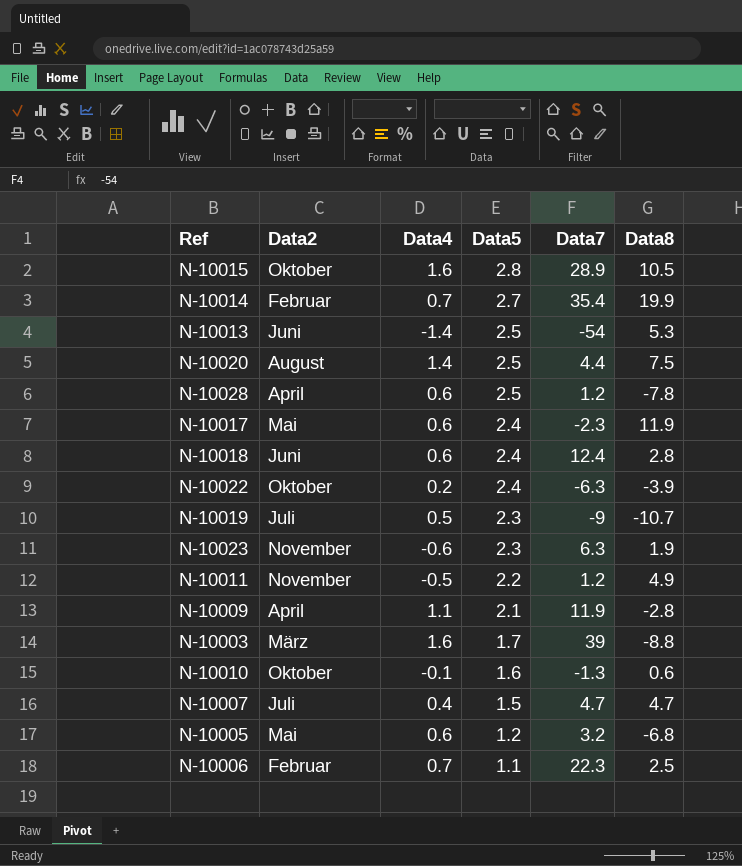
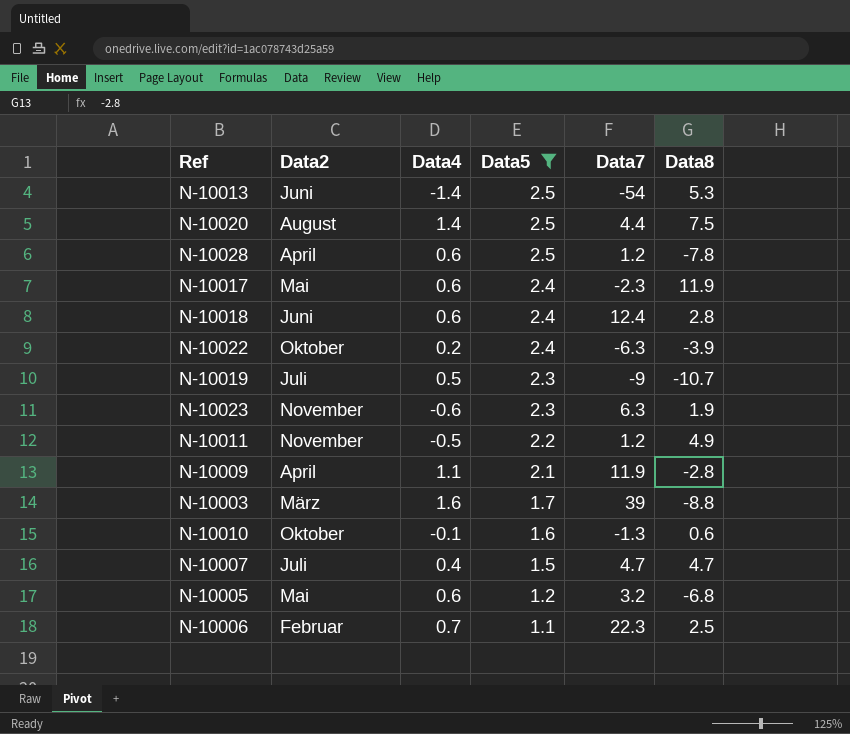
filter: none -> Data5 <= 2.5

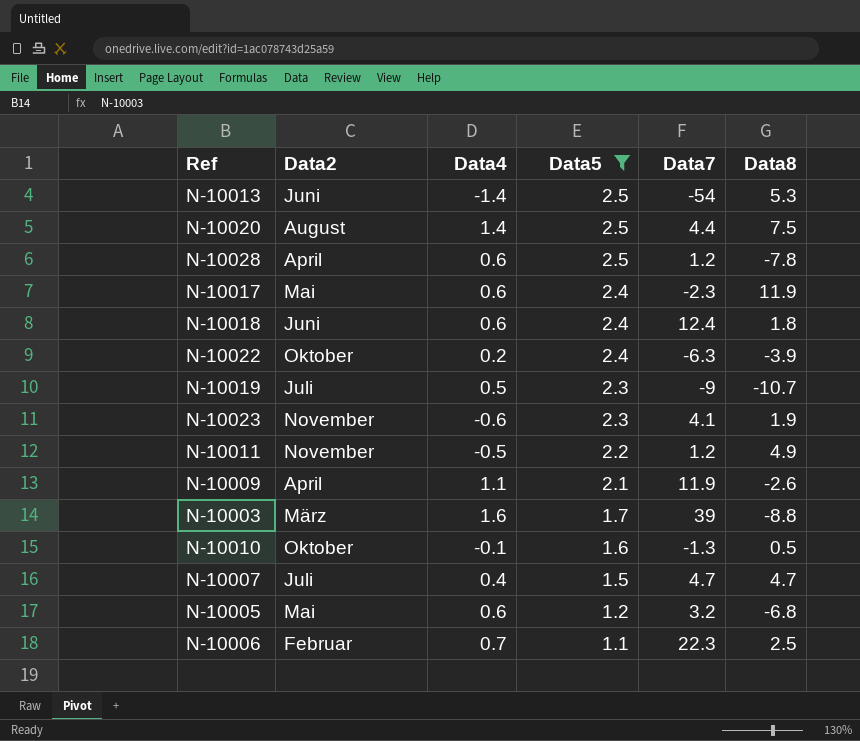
N-10018 | Data8: 2.8 -> 1.8
N-10023 | Data7: 6.3 -> 4.1
N-10009 | Data8: -2.8 -> -2.6
N-10010 | Data8: 0.6 -> 0.5

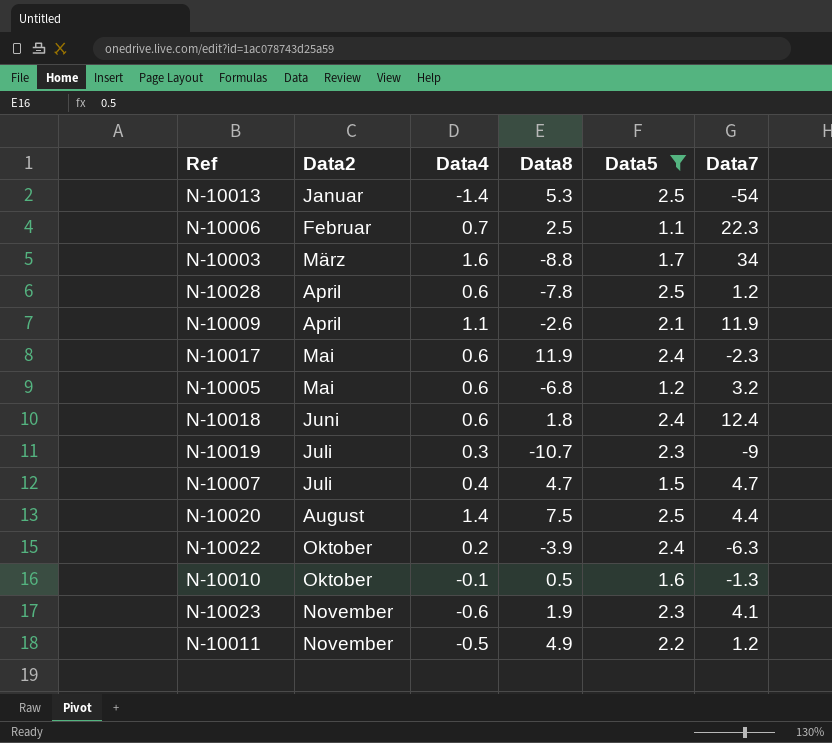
row order: Data5 descending -> Data2 ascending
column Data8 | position: 6 -> 4
N-10013 | Data2: Juni -> Januar
N-10003 | Data7: 39 -> 34
N-10019 | Data4: 0.5 -> 0.3

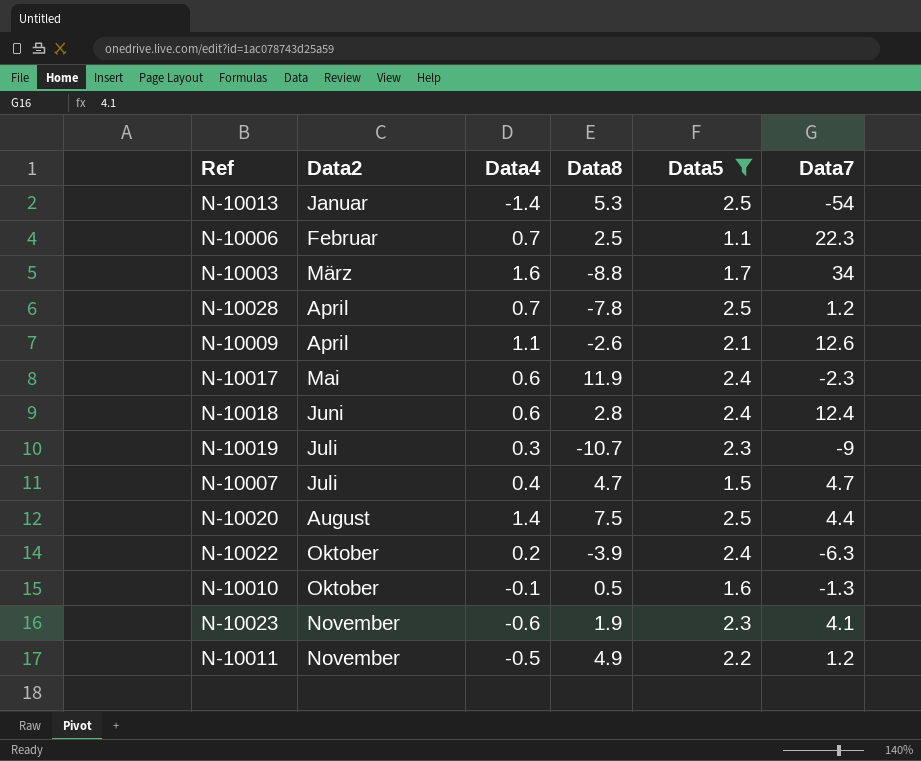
row N-10005: Mai | 0.6 | -6.8 | 1.2 | 3.2 -> none
N-10028 | Data4: 0.6 -> 0.7
N-10009 | Data7: 11.9 -> 12.6
N-10018 | Data8: 1.8 -> 2.8

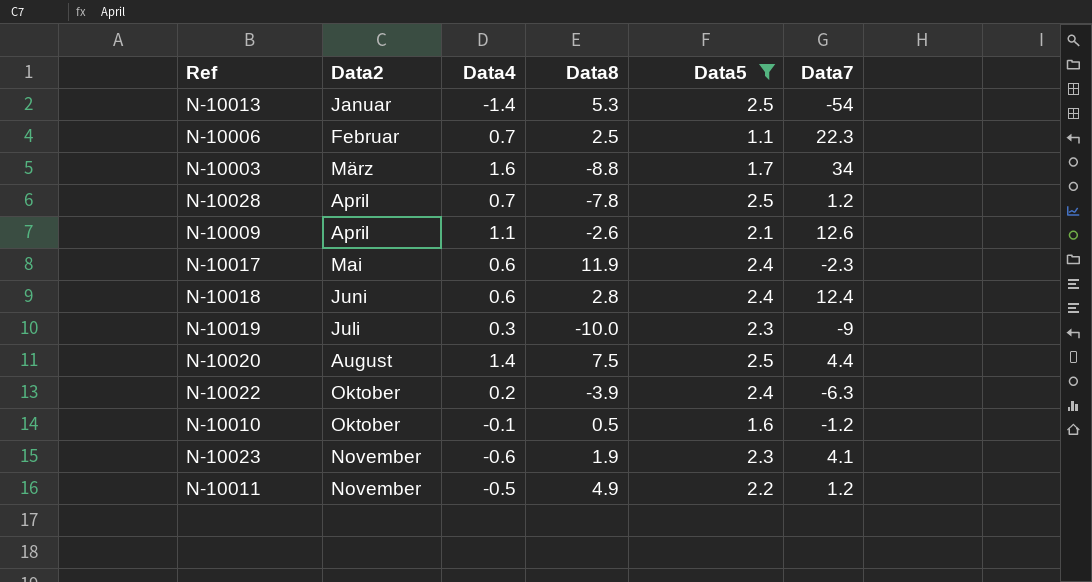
row N-10007: Juli | 0.4 | 4.7 | 1.5 | 4.7 -> none
N-10019 | Data8: -10.7 -> -10.0
N-10010 | Data7: -1.3 -> -1.2

